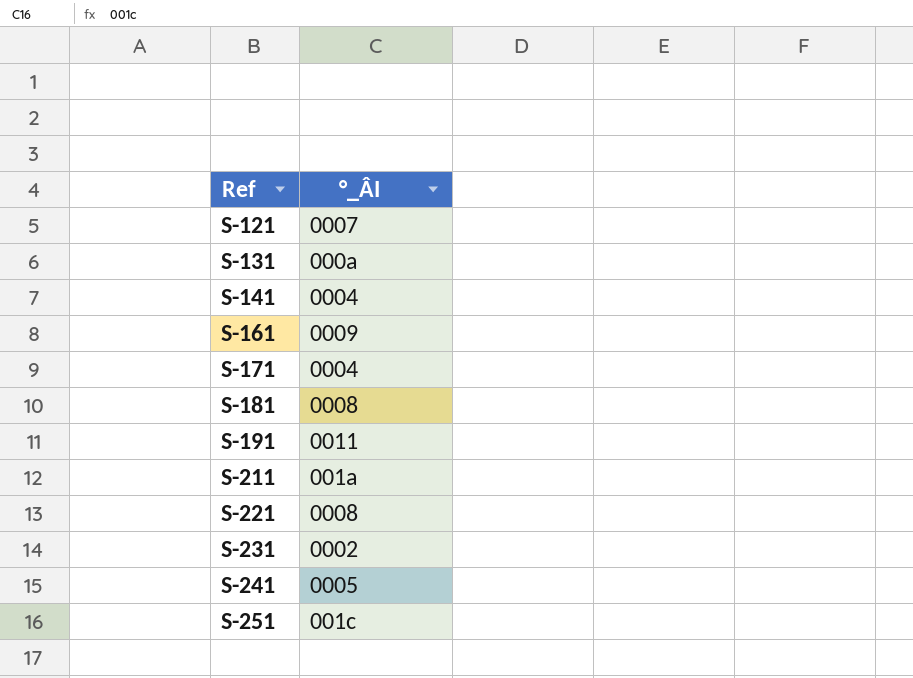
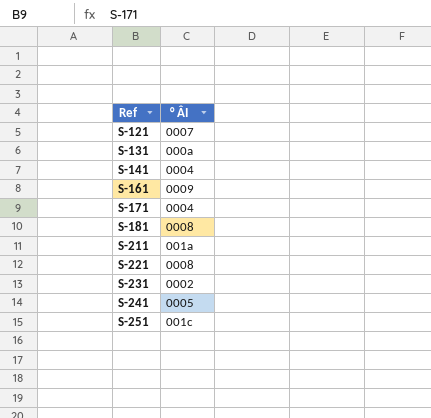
column name: °_ÂI -> ° ÂI
row S-191: 0011 -> none

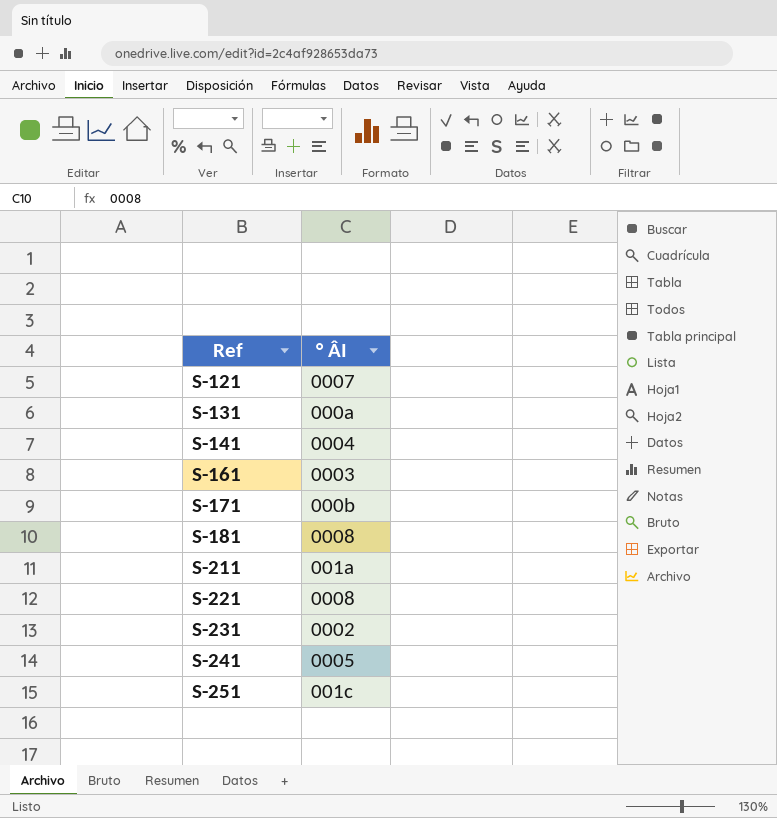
S-161 | ° ÂI: 0009 -> 0003
S-171 | ° ÂI: 0004 -> 000b

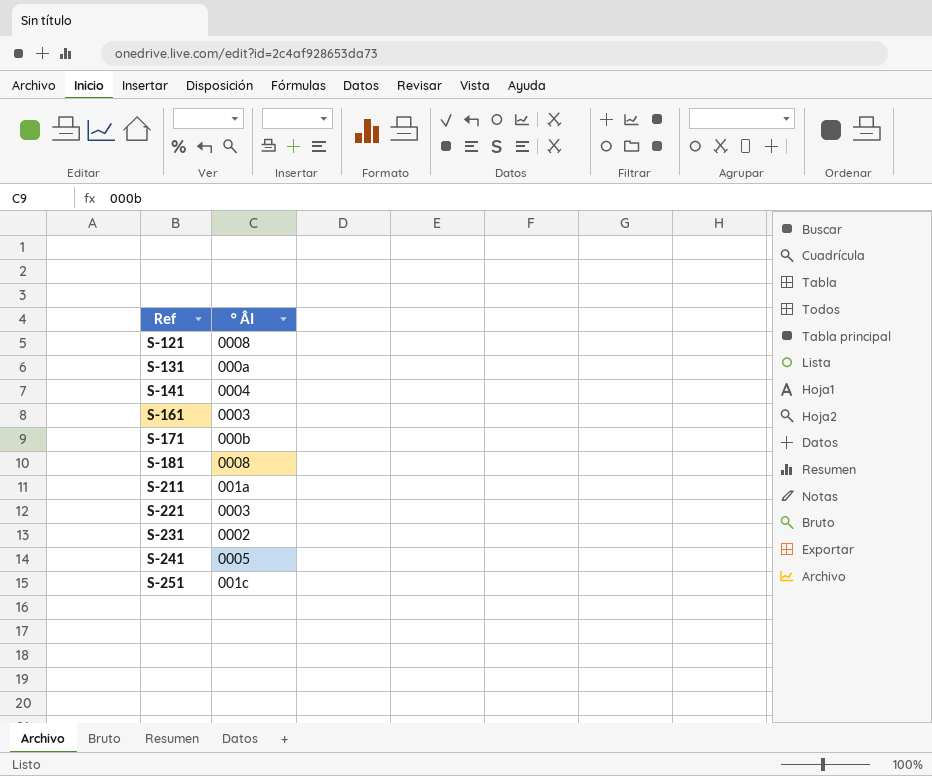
S-121 | ° ÂI: 0007 -> 0008
S-221 | ° ÂI: 0008 -> 0003

